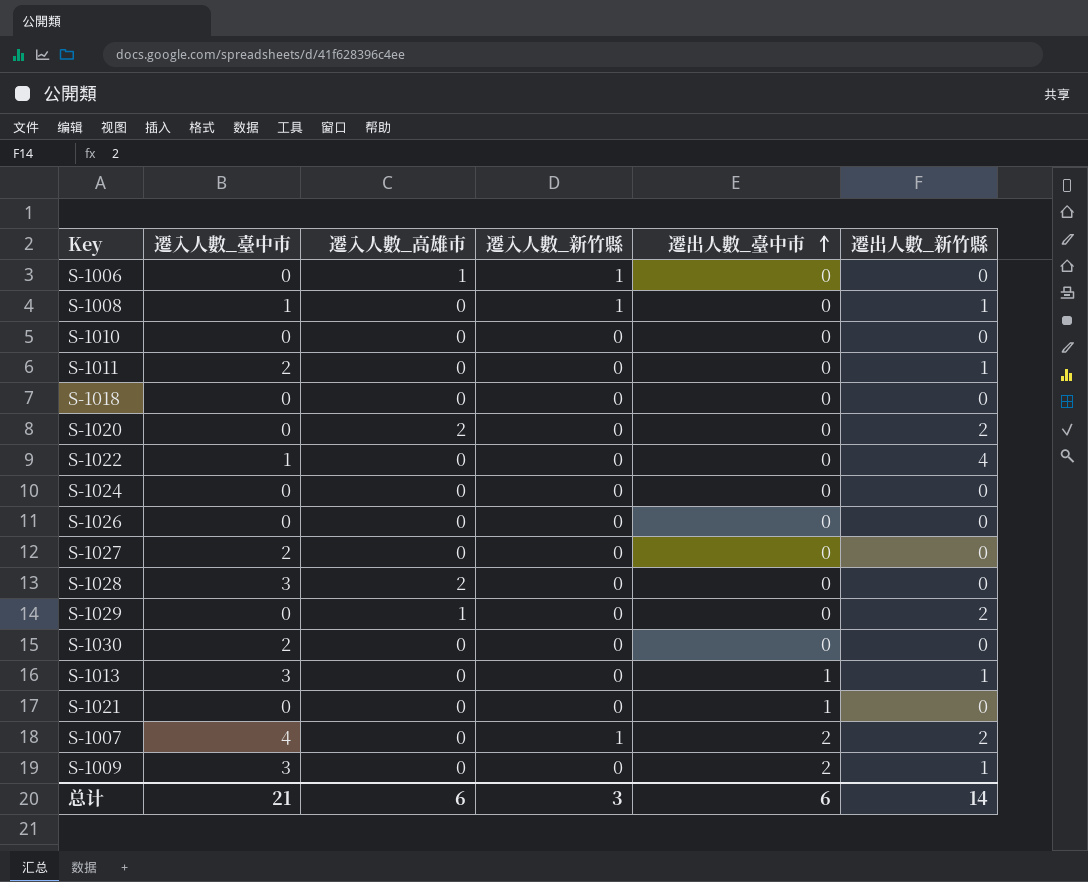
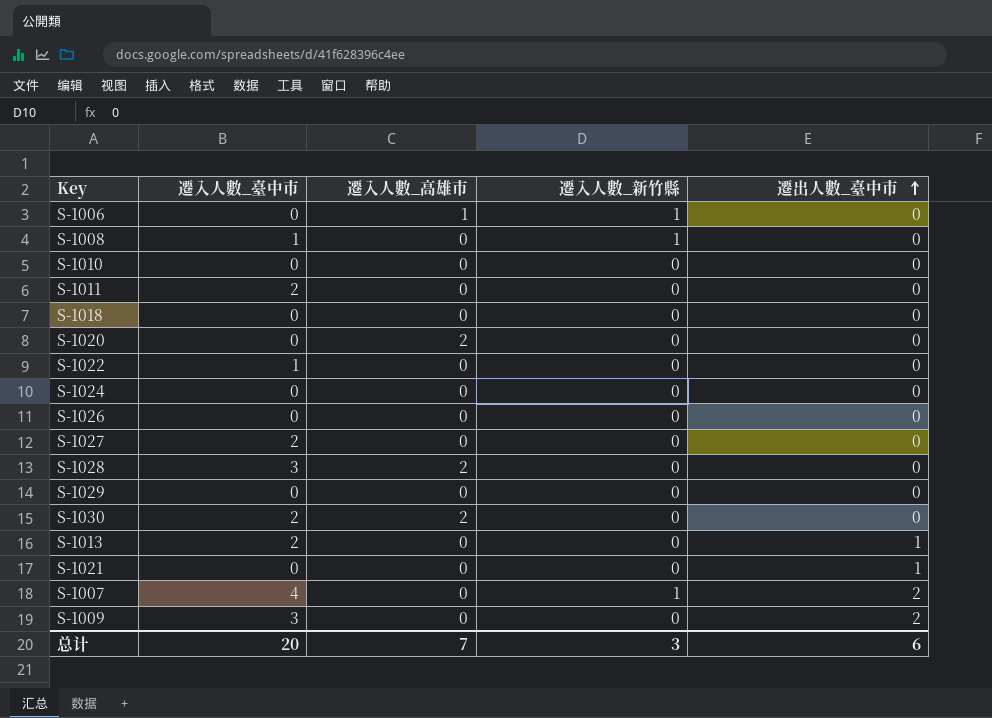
column 遷出人數_新竹縣 | position: 6 -> none
S-1029 | 遷入人數_高雄市: 1 -> 0
S-1030 | 遷入人數_高雄市: 0 -> 2
S-1013 | 遷入人數_臺中市: 3 -> 2
总计 | 遷入人數_臺中市: 21 -> 20
总计 | 遷入人數_高雄市: 6 -> 7

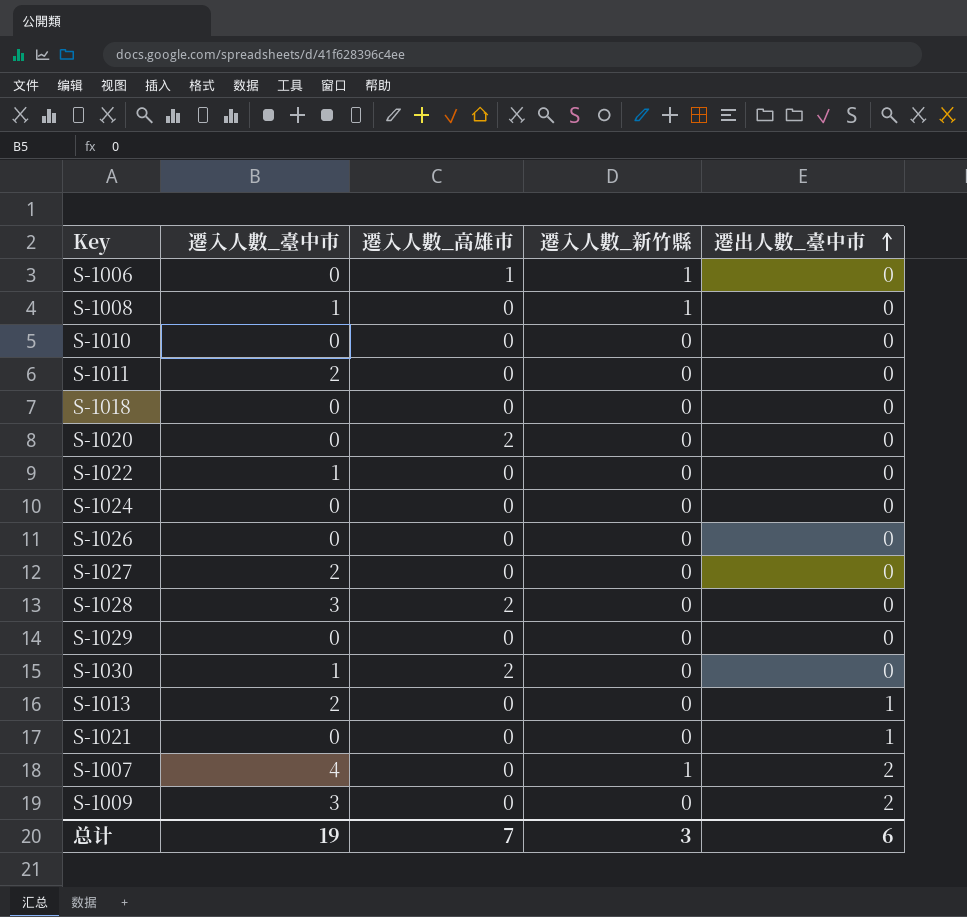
S-1030 | 遷入人數_臺中市: 2 -> 1
总计 | 遷入人數_臺中市: 20 -> 19

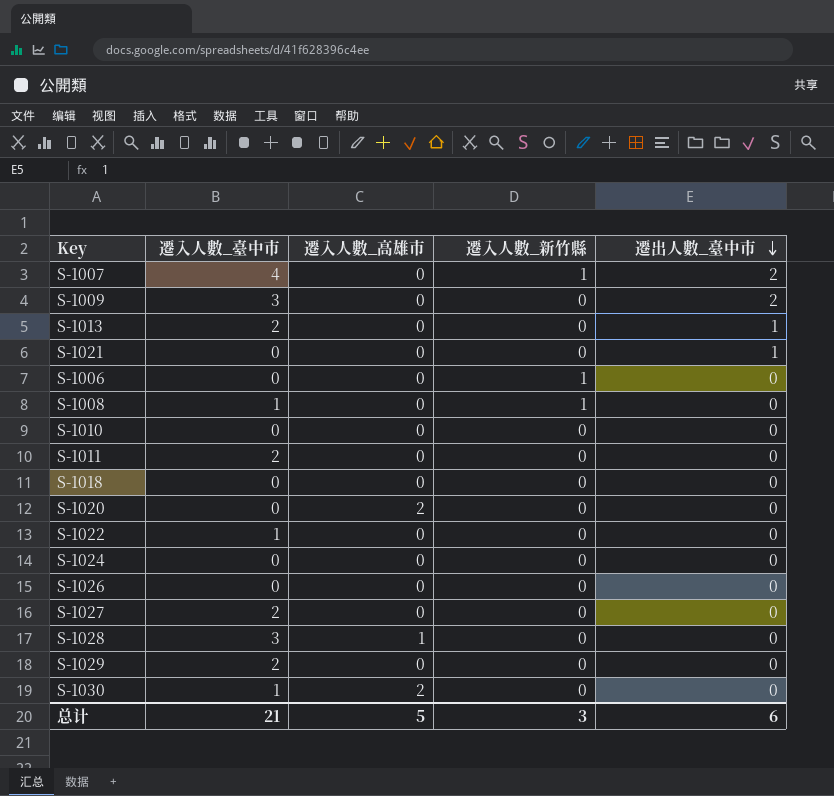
row order: 遷出人數_臺中市 ascending -> 遷出人數_臺中市 descending
S-1006 | 遷入人數_高雄市: 1 -> 0
S-1028 | 遷入人數_高雄市: 2 -> 1
S-1029 | 遷入人數_臺中市: 0 -> 2
总计 | 遷入人數_臺中市: 19 -> 21
总计 | 遷入人數_高雄市: 7 -> 5

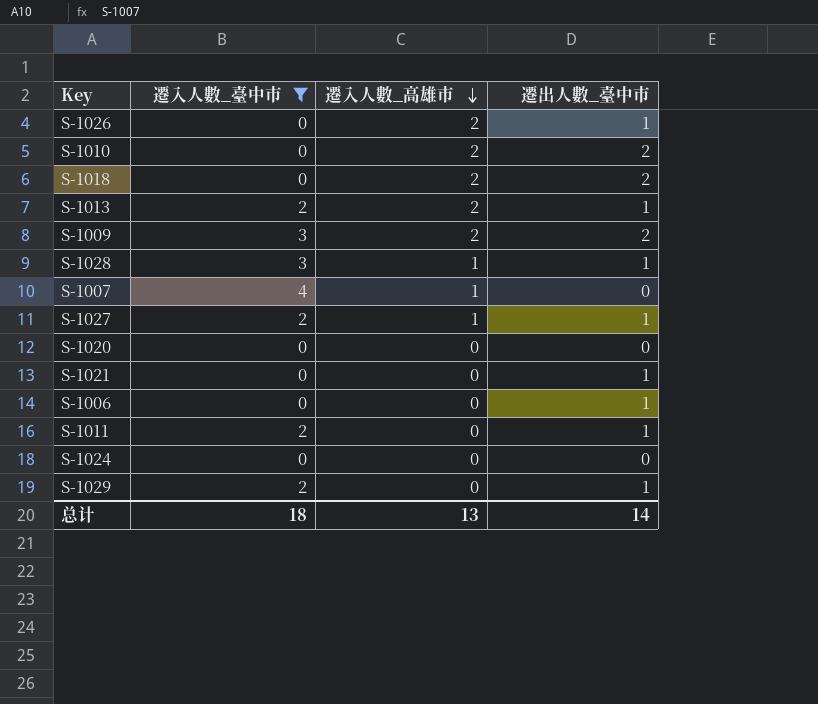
filter: none -> 遷入人數_臺中市 != 1
row order: 遷出人數_臺中市 descending -> 遷入人數_高雄市 descending
column 遷入人數_新竹縣 | position: 4 -> none
S-1026 | 遷入人數_高雄市: 0 -> 2
S-1026 | 遷出人數_臺中市: 0 -> 1
S-1010 | 遷入人數_高雄市: 0 -> 2
S-1010 | 遷出人數_臺中市: 0 -> 2
S-1018 | 遷入人數_高雄市: 0 -> 2
S-1018 | 遷出人數_臺中市: 0 -> 2
S-1013 | 遷入人數_高雄市: 0 -> 2
S-1009 | 遷入人數_高雄市: 0 -> 2
S-1028 | 遷出人數_臺中市: 0 -> 1
S-1007 | 遷入人數_高雄市: 0 -> 1
S-1007 | 遷出人數_臺中市: 2 -> 0
S-1027 | 遷入人數_高雄市: 0 -> 1
S-1027 | 遷出人數_臺中市: 0 -> 1
S-1020 | 遷入人數_高雄市: 2 -> 0
S-1006 | 遷出人數_臺中市: 0 -> 1
S-1011 | 遷出人數_臺中市: 0 -> 1
S-1029 | 遷出人數_臺中市: 0 -> 1
总计 | 遷入人數_臺中市: 21 -> 18
总计 | 遷入人數_高雄市: 5 -> 13
总计 | 遷出人數_臺中市: 6 -> 14

